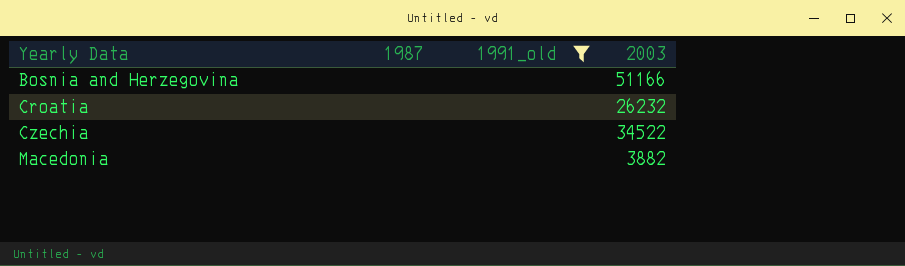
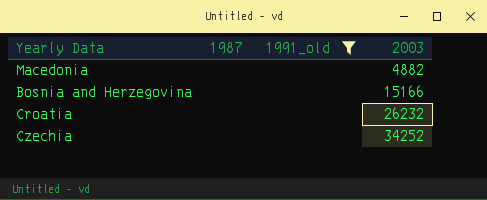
row order: Yearly Data ascending -> 2003 ascending
Macedonia | 2003: 3882 -> 4882
Bosnia and Herzegovina | 2003: 51166 -> 15166
Czechia | 2003: 34522 -> 34252

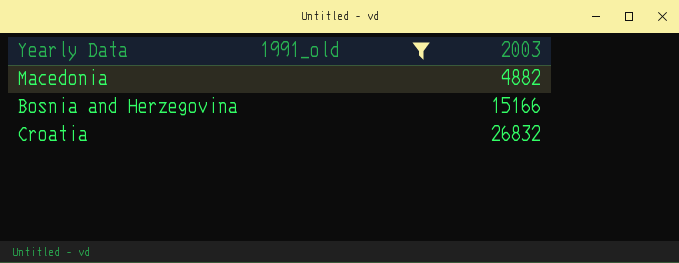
column 1987 | position: 2 -> none
row Czechia: none | none | 34252 -> none
Croatia | 2003: 26232 -> 26832

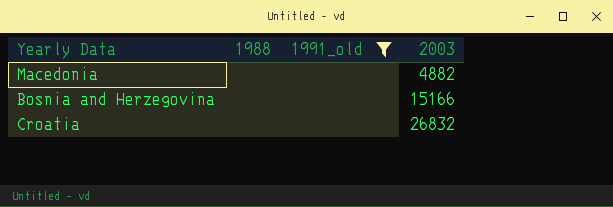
column 1988 | position: none -> 2

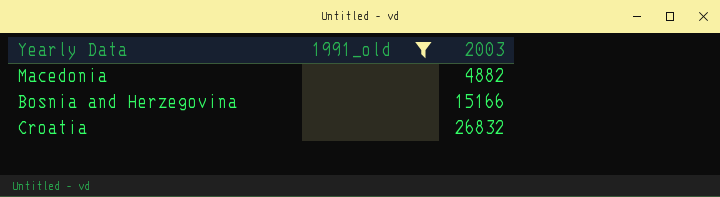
column 1988 | position: 2 -> none

